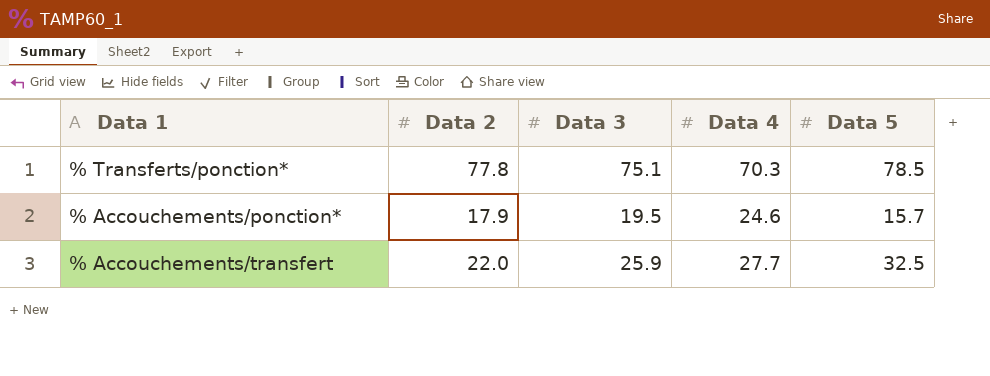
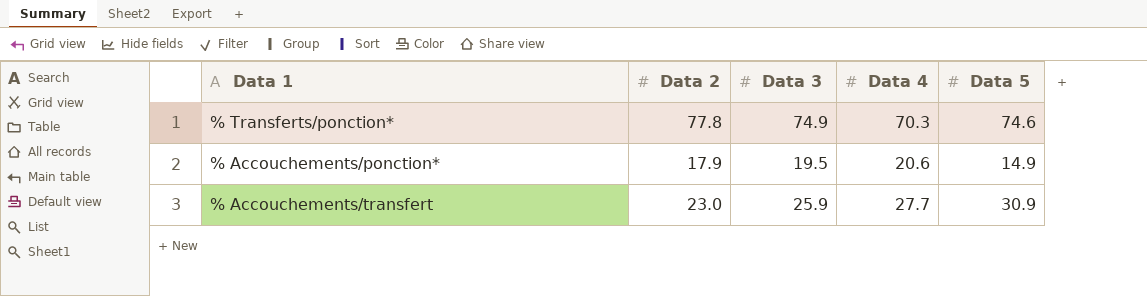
% Transferts/ponction* | Data 3: 75.1 -> 74.9
% Transferts/ponction* | Data 5: 78.5 -> 74.6
% Accouchements/ponction* | Data 4: 24.6 -> 20.6
% Accouchements/ponction* | Data 5: 15.7 -> 14.9
% Accouchements/transfert | Data 2: 22.0 -> 23.0
% Accouchements/transfert | Data 5: 32.5 -> 30.9

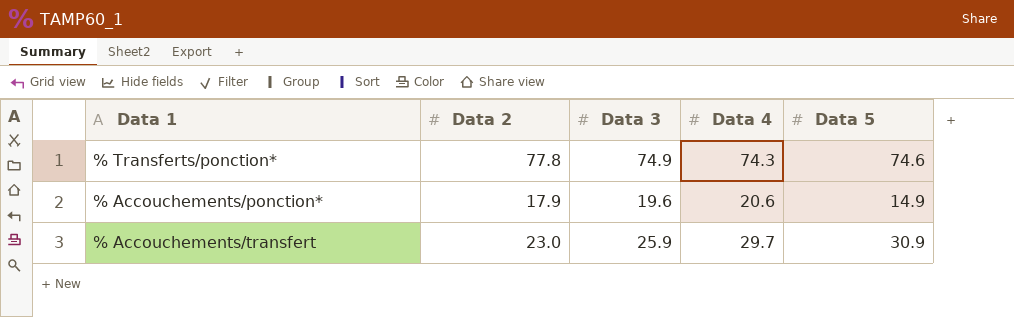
% Transferts/ponction* | Data 4: 70.3 -> 74.3
% Accouchements/ponction* | Data 3: 19.5 -> 19.6
% Accouchements/transfert | Data 4: 27.7 -> 29.7

